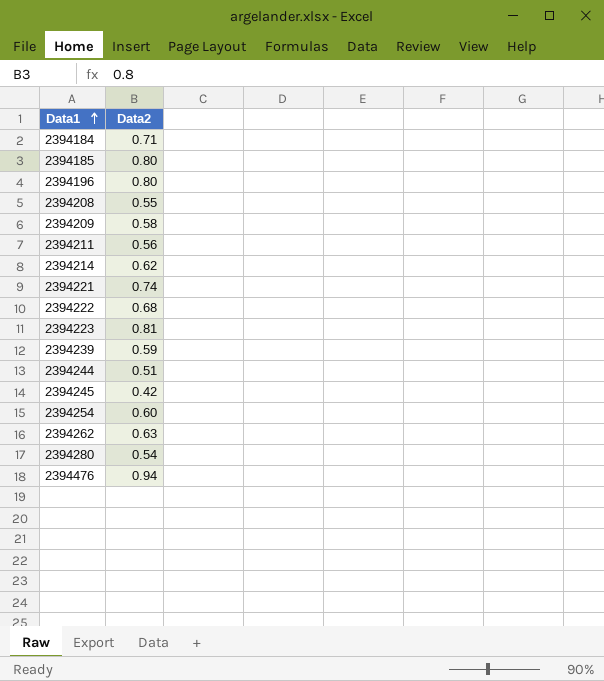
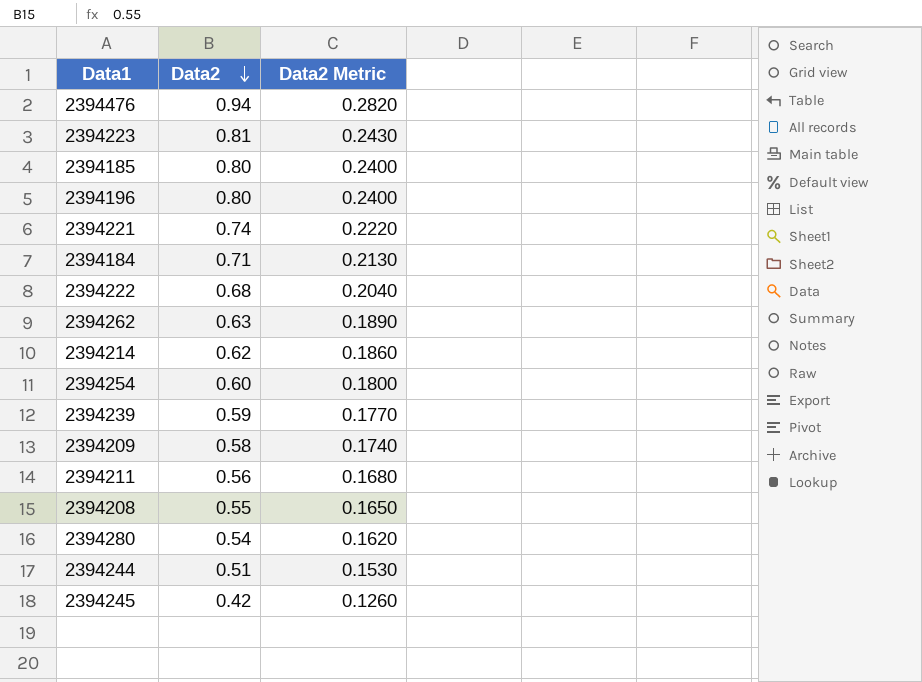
row order: Data1 ascending -> Data2 descending
column Data2 Metric | formula: none -> [Data2] * 0.3

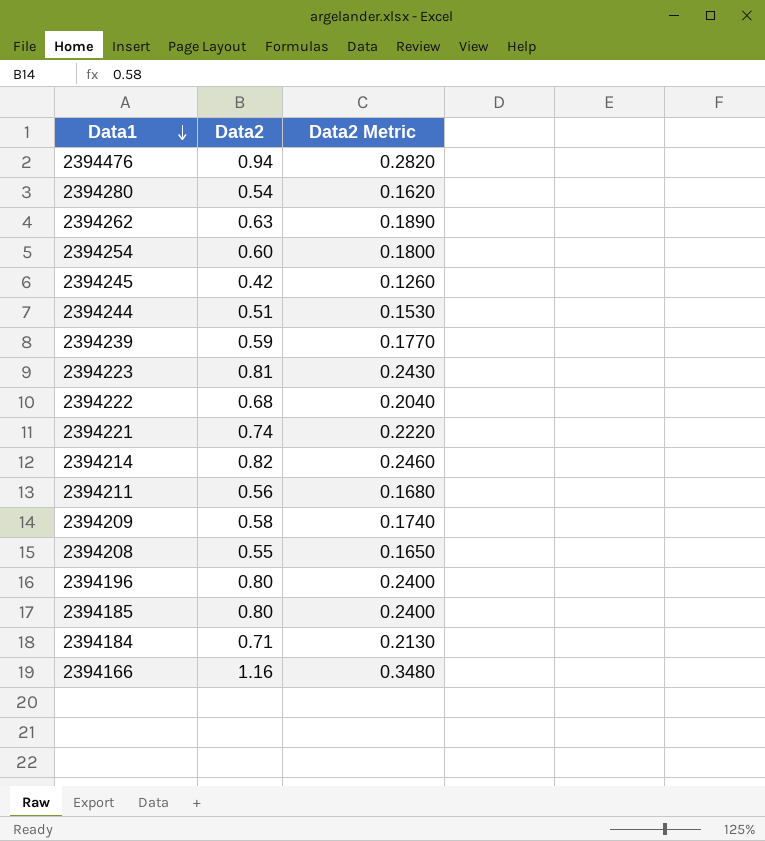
row order: Data2 descending -> Data1 descending
2394214 | Data2: 0.62 -> 0.82
2394214 | Data2 Metric: 0.1860 -> 0.2460
row 2394166: none -> 1.16 | 0.3480

